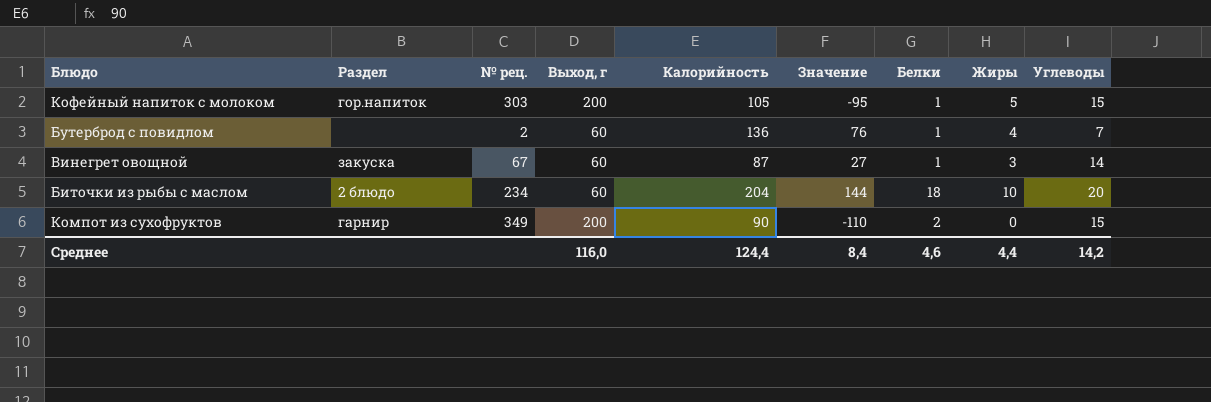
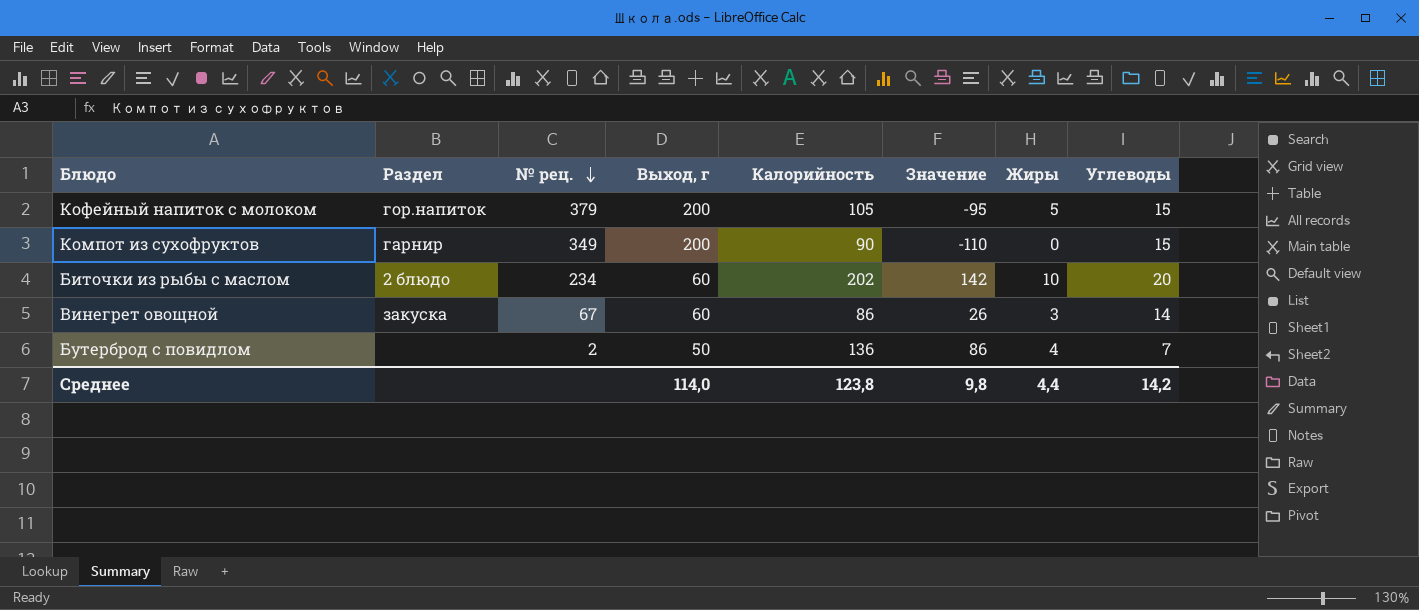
row order: none -> № рец. descending
column Белки | position: 7 -> none
Кофейный напиток с молоком | № рец.: 303 -> 379
Биточки из рыбы с маслом | Калорийность: 204 -> 202
Биточки из рыбы с маслом | Значение: 144 -> 142
Винегрет овощной | Калорийность: 87 -> 86
Винегрет овощной | Значение: 27 -> 26
Бутерброд с повидлом | Выход, г: 60 -> 50
Бутерброд с повидлом | Значение: 76 -> 86
Среднее | Выход, г: 116,0 -> 114,0
Среднее | Калорийность: 124,4 -> 123,8
Среднее | Значение: 8,4 -> 9,8

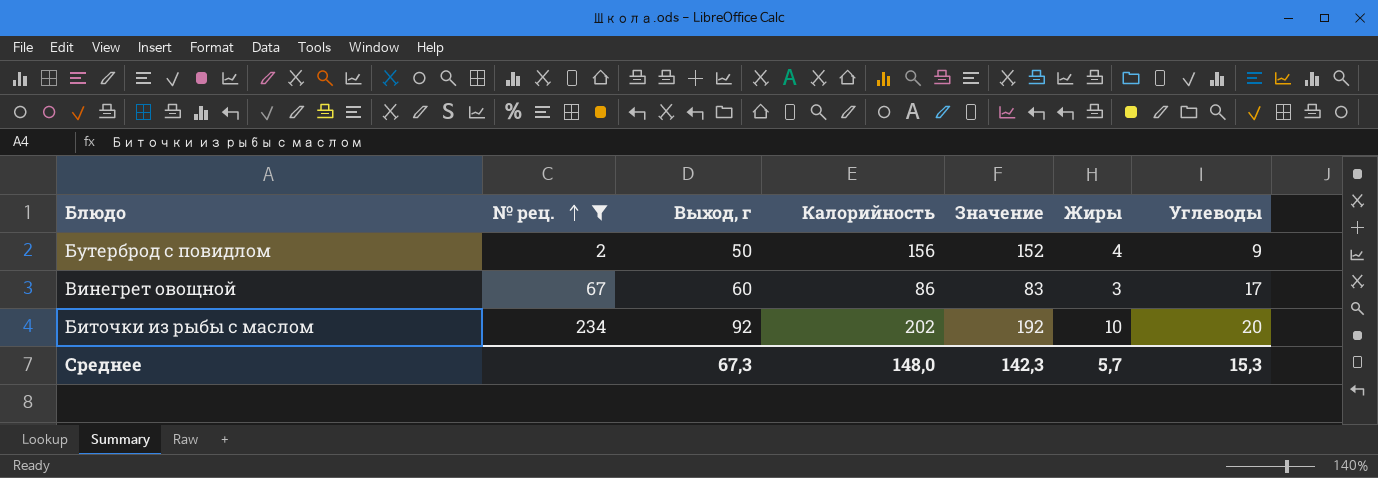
filter: none -> № рец. <= 234
row order: № рец. descending -> № рец. ascending
column Раздел | position: 2 -> none
column Значение | formula: [Калорийность] - [Выход, г] -> [Калорийность] - [Жиры]
Бутерброд с повидлом | Калорийность: 136 -> 156
Бутерброд с повидлом | Углеводы: 7 -> 9
Винегрет овощной | Углеводы: 14 -> 17
Биточки из рыбы с маслом | Выход, г: 60 -> 92
Среднее | Выход, г: 114,0 -> 67,3
Среднее | Калорийность: 123,8 -> 148,0
Среднее | Значение: 9,8 -> 142,3
Среднее | Жиры: 4,4 -> 5,7
Среднее | Углеводы: 14,2 -> 15,3

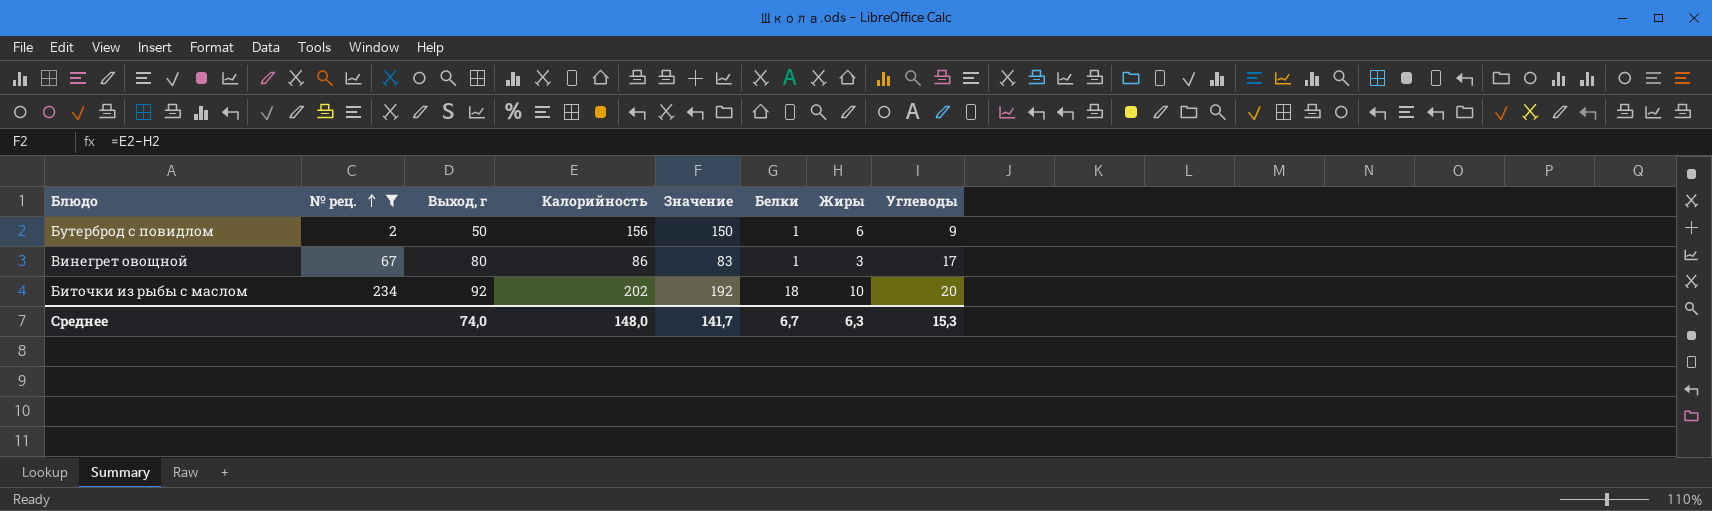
column Белки | position: none -> 6
Бутерброд с повидлом | Значение: 152 -> 150
Бутерброд с повидлом | Жиры: 4 -> 6
Винегрет овощной | Выход, г: 60 -> 80
Среднее | Выход, г: 67,3 -> 74,0
Среднее | Значение: 142,3 -> 141,7
Среднее | Жиры: 5,7 -> 6,3

